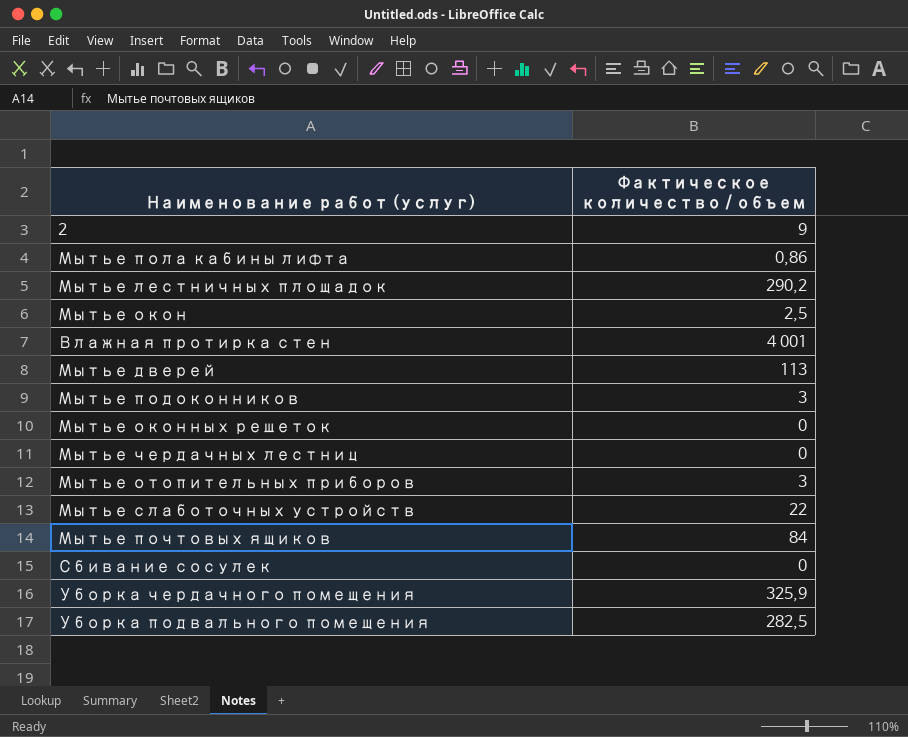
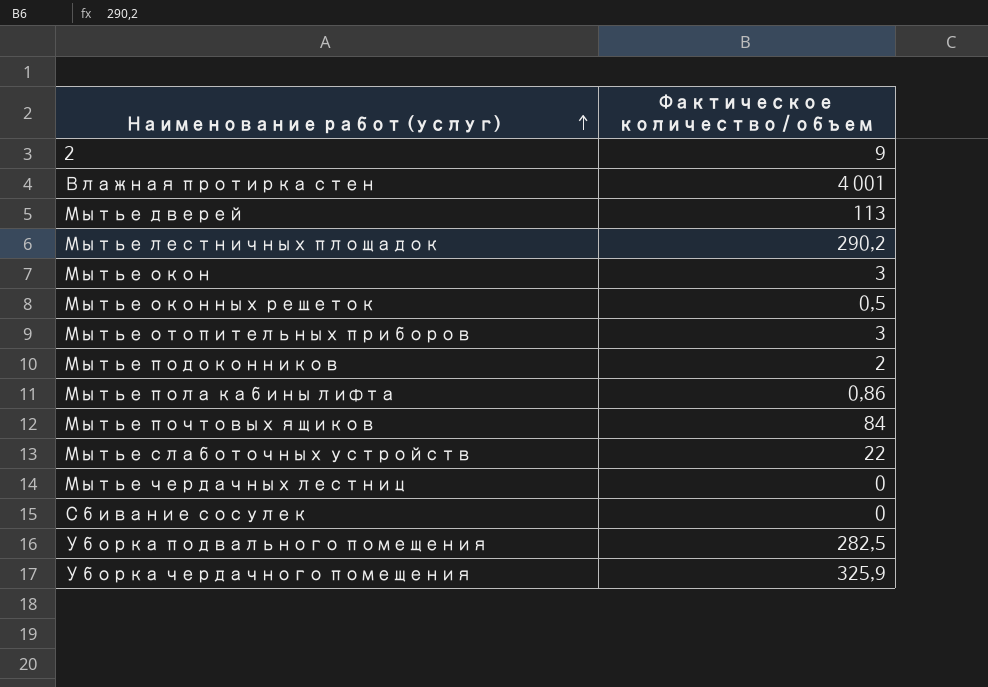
row order: none -> Наименование работ (услуг) ascending
Мытье окон | Фактическое количество / объем: 2,5 -> 3
Мытье оконных решеток | Фактическое количество / объем: 0 -> 0,5
Мытье подоконников | Фактическое количество / объем: 3 -> 2

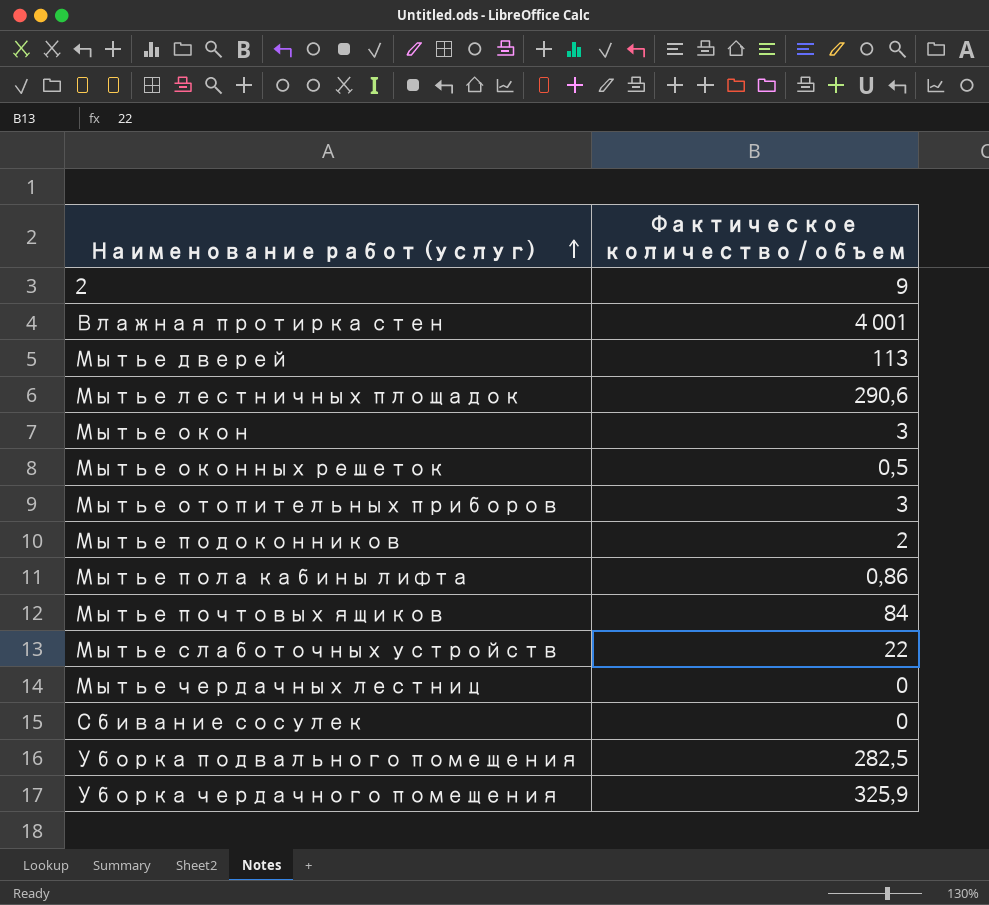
Мытье лестничных площадок | Фактическое количество / объем: 290,2 -> 290,6

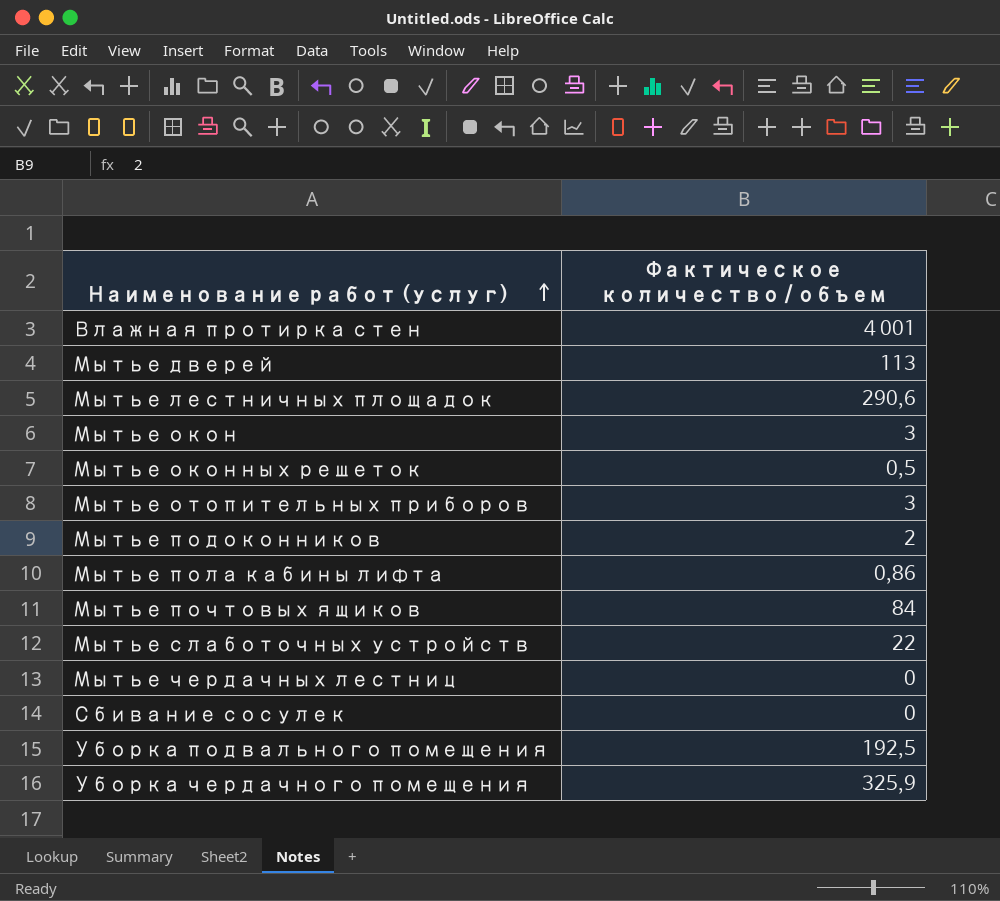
row 2: 9 -> none
Уборка подвального помещения | Фактическое количество / объем: 282,5 -> 192,5

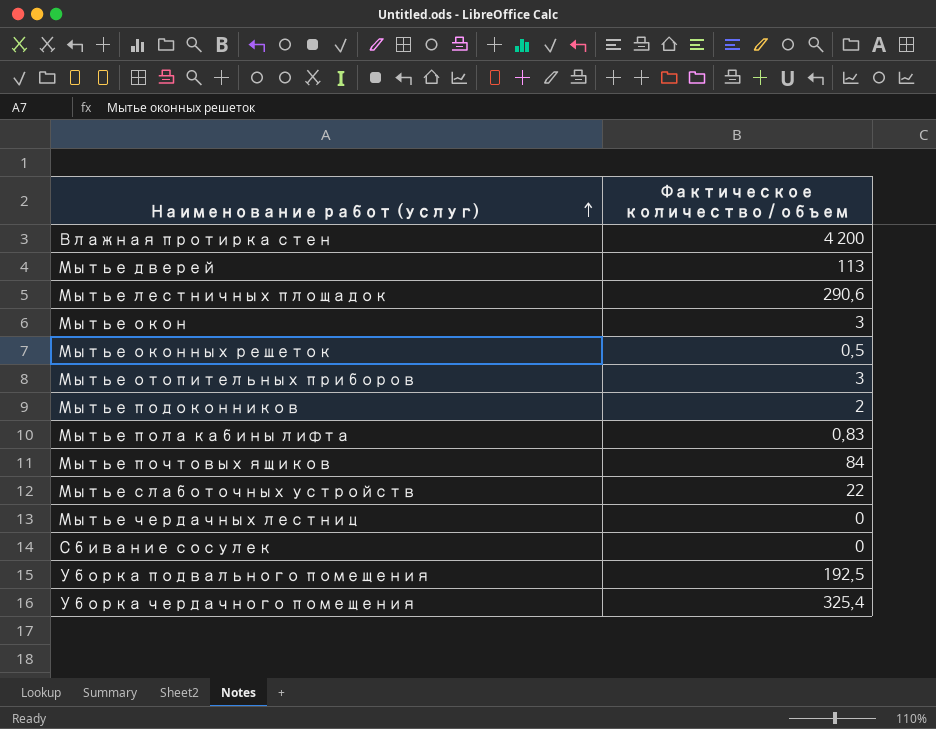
Влажная протирка стен | Фактическое количество / объем: 4 001 -> 4 200
Мытье пола кабины лифта | Фактическое количество / объем: 0,86 -> 0,83
Уборка чердачного помещения | Фактическое количество / объем: 325,9 -> 325,4

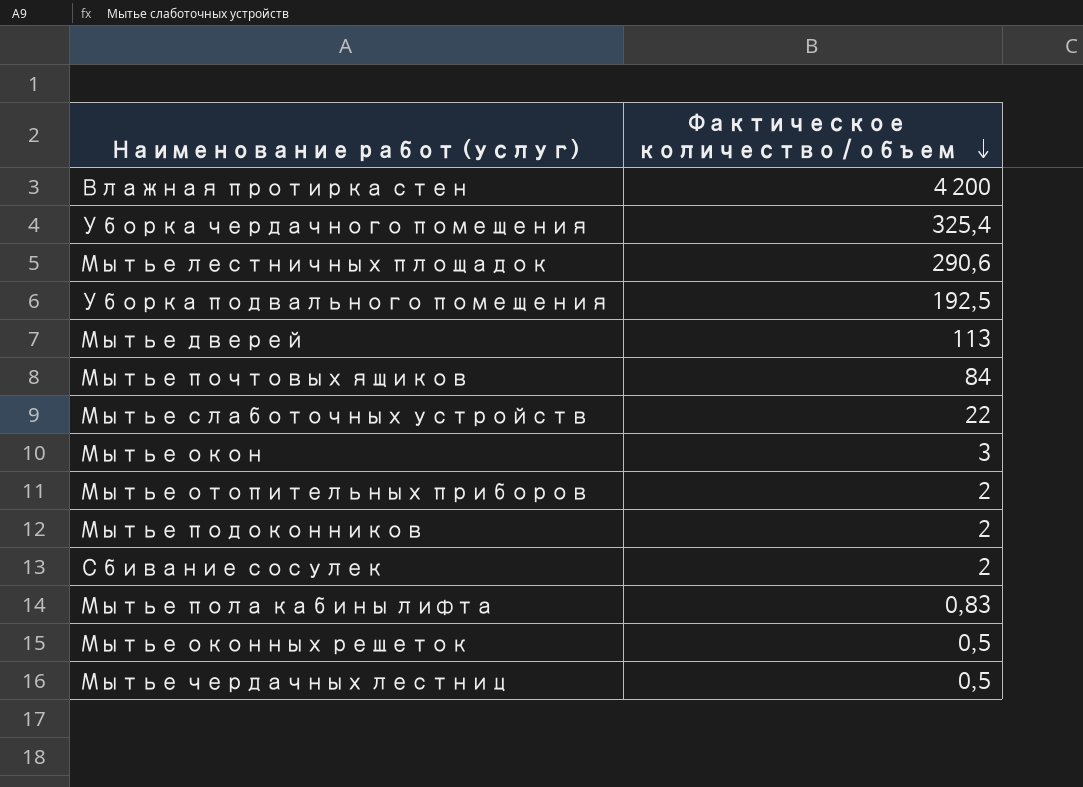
row order: Наименование работ (услуг) ascending -> Фактическое количество / объем descending
Мытье отопительных приборов | Фактическое количество / объем: 3 -> 2
Сбивание сосулек | Фактическое количество / объем: 0 -> 2
Мытье чердачных лестниц | Фактическое количество / объем: 0 -> 0,5

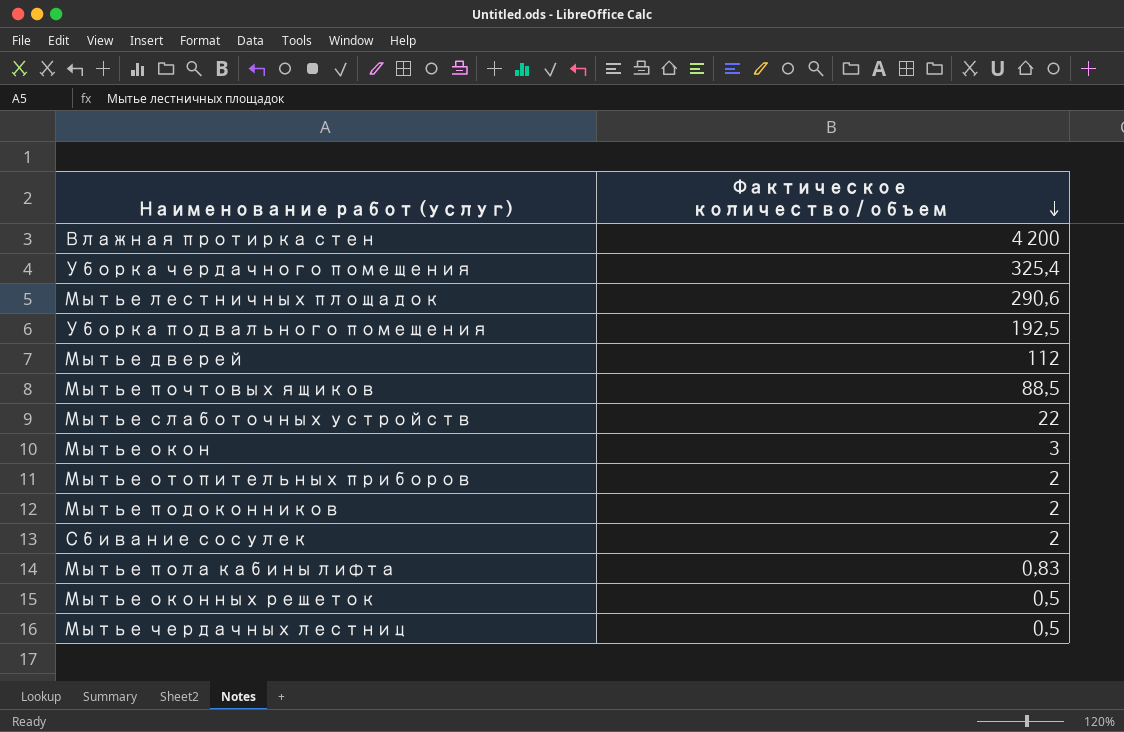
Мытье дверей | Фактическое количество / объем: 113 -> 112
Мытье почтовых ящиков | Фактическое количество / объем: 84 -> 88,5

